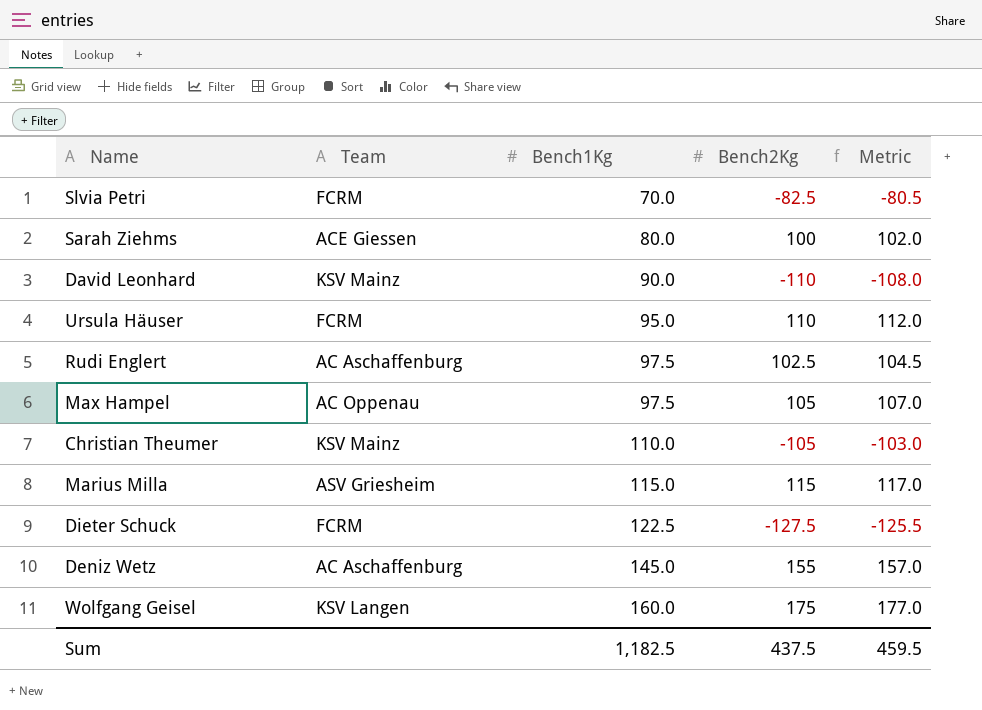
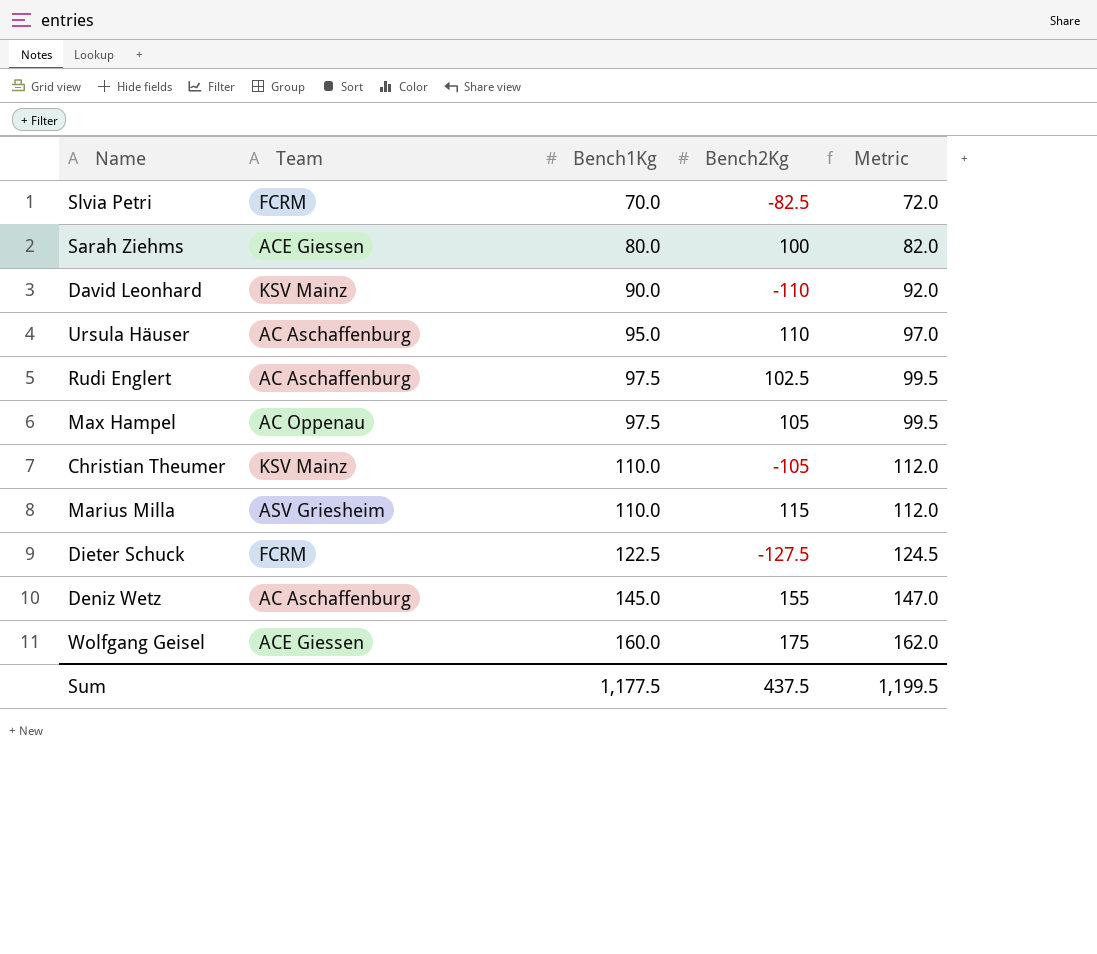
column Metric | formula: [Bench2Kg] + 2 -> [Bench1Kg] + 2
Ursula Häuser | Team: FCRM -> AC Aschaffenburg
Marius Milla | Bench1Kg: 115.0 -> 110.0
Wolfgang Geisel | Team: KSV Langen -> ACE Giessen
Sum | Bench1Kg: 1,182.5 -> 1,177.5
Sum | Metric: 459.5 -> 1,199.5

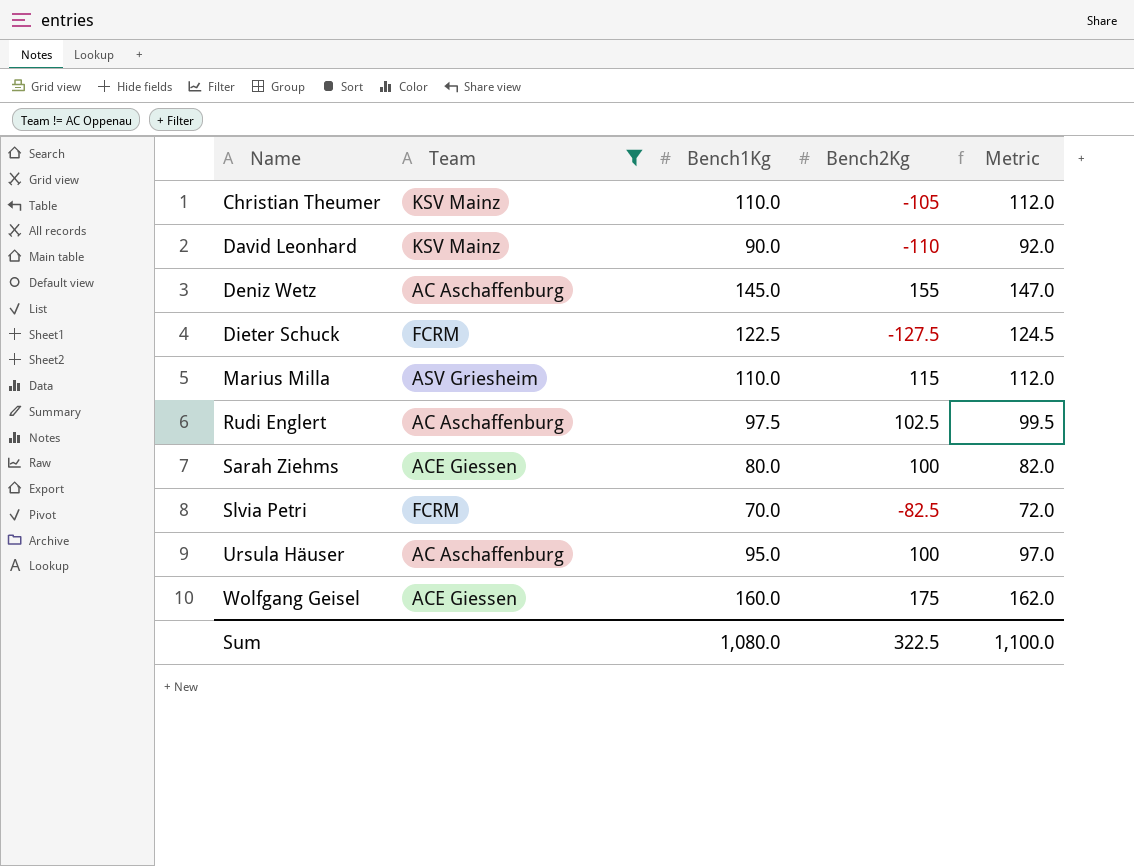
filter: none -> Team != AC Oppenau
row order: Bench1Kg ascending -> Name ascending
Ursula Häuser | Bench2Kg: 110 -> 100
Sum | Bench1Kg: 1,177.5 -> 1,080.0
Sum | Bench2Kg: 437.5 -> 322.5
Sum | Metric: 1,199.5 -> 1,100.0

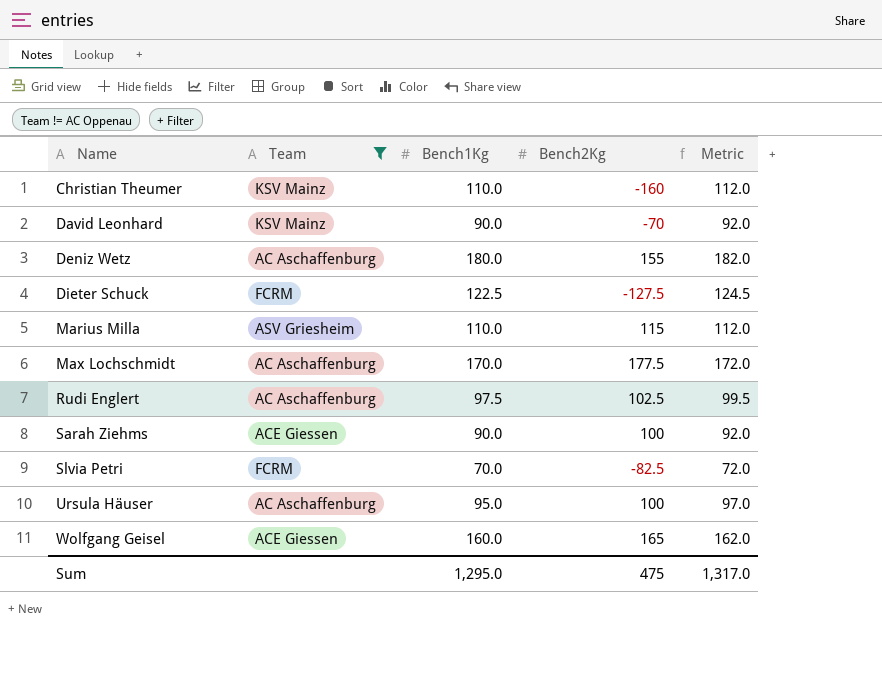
Christian Theumer | Bench2Kg: -105 -> -160
David Leonhard | Bench2Kg: -110 -> -70
Deniz Wetz | Bench1Kg: 145.0 -> 180.0
Deniz Wetz | Metric: 147.0 -> 182.0
row Max Lochschmidt: none -> AC Aschaffenburg | 170.0 | 177.5 | 172.0
Sarah Ziehms | Bench1Kg: 80.0 -> 90.0
Sarah Ziehms | Metric: 82.0 -> 92.0
Wolfgang Geisel | Bench2Kg: 175 -> 165
Sum | Bench1Kg: 1,080.0 -> 1,295.0
Sum | Bench2Kg: 322.5 -> 475
Sum | Metric: 1,100.0 -> 1,317.0

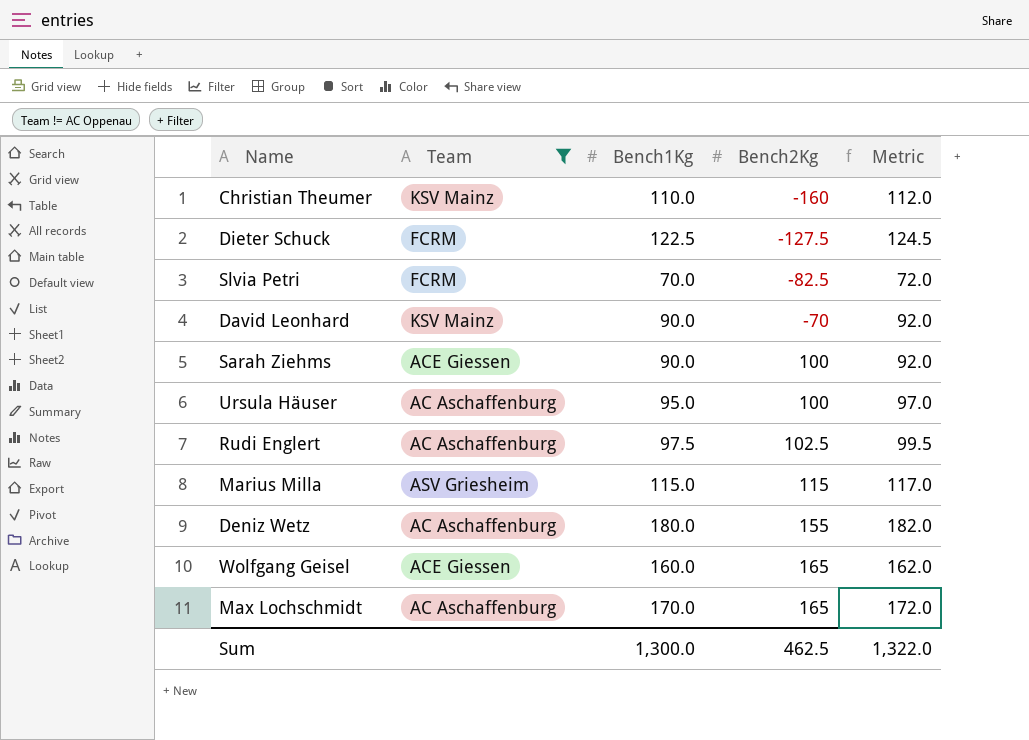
row order: Name ascending -> Bench2Kg ascending
Marius Milla | Bench1Kg: 110.0 -> 115.0
Marius Milla | Metric: 112.0 -> 117.0
Max Lochschmidt | Bench2Kg: 177.5 -> 165
Sum | Bench1Kg: 1,295.0 -> 1,300.0
Sum | Bench2Kg: 475 -> 462.5
Sum | Metric: 1,317.0 -> 1,322.0

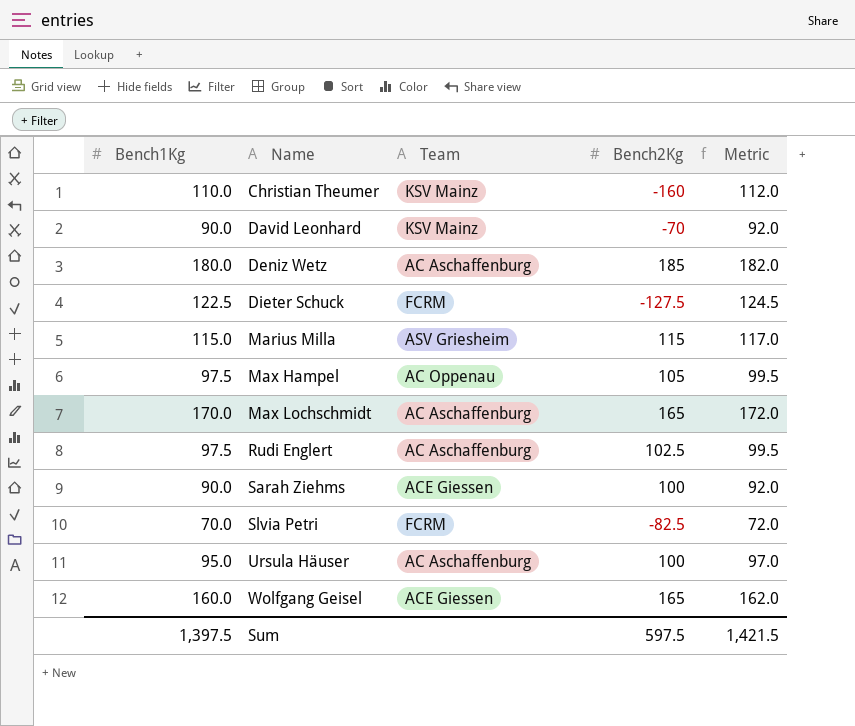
filter: Team != AC Oppenau -> none
row order: Bench2Kg ascending -> Name ascending
column Bench1Kg | position: 3 -> 1
Deniz Wetz | Bench2Kg: 155 -> 185
Sum | Bench1Kg: 1,300.0 -> 1,397.5
Sum | Bench2Kg: 462.5 -> 597.5
Sum | Metric: 1,322.0 -> 1,421.5

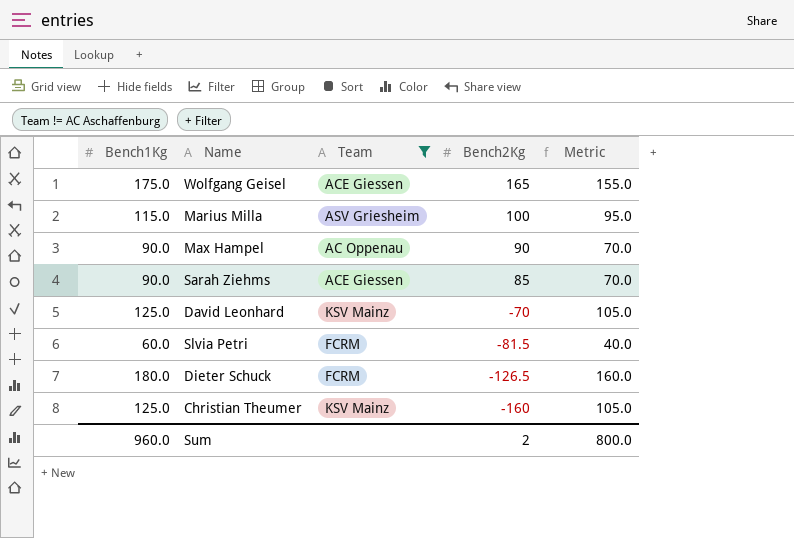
filter: none -> Team != AC Aschaffenburg
row order: Name ascending -> Bench2Kg descending
column Metric | formula: [Bench1Kg] + 2 -> [Bench1Kg] - 20
Wolfgang Geisel | Bench1Kg: 160.0 -> 175.0
Marius Milla | Bench2Kg: 115 -> 100
Max Hampel | Bench1Kg: 97.5 -> 90.0
Max Hampel | Bench2Kg: 105 -> 90
Sarah Ziehms | Bench2Kg: 100 -> 85
David Leonhard | Bench1Kg: 90.0 -> 125.0
Slvia Petri | Bench1Kg: 70.0 -> 60.0
Slvia Petri | Bench2Kg: -82.5 -> -81.5
Dieter Schuck | Bench1Kg: 122.5 -> 180.0
Dieter Schuck | Bench2Kg: -127.5 -> -126.5
Christian Theumer | Bench1Kg: 110.0 -> 125.0
Sum | Bench1Kg: 1,397.5 -> 960.0
Sum | Bench2Kg: 597.5 -> 2
Sum | Metric: 1,421.5 -> 800.0

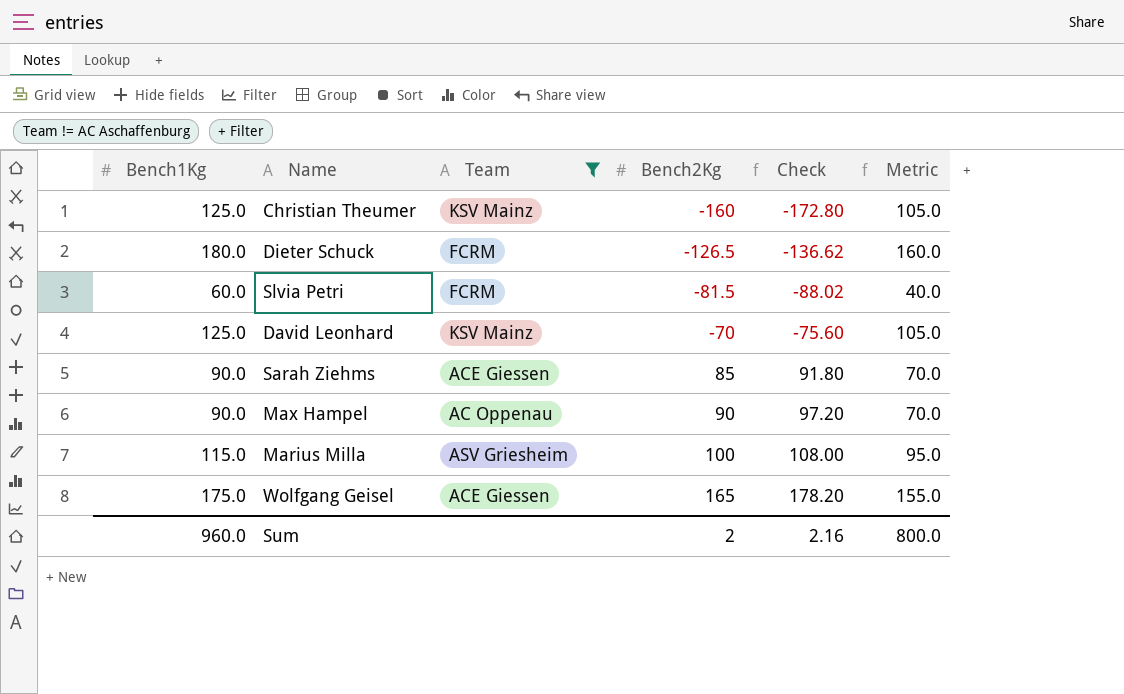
row order: Bench2Kg descending -> Bench2Kg ascending
column Check | formula: none -> [Bench2Kg] * 1.08

